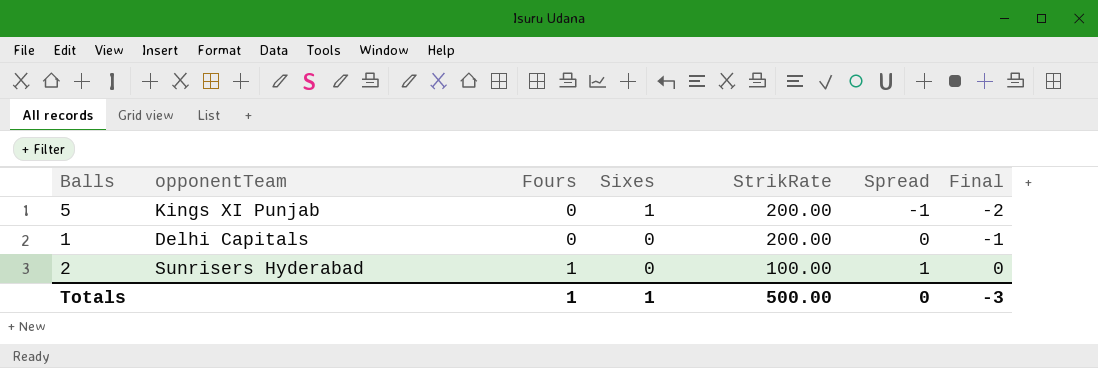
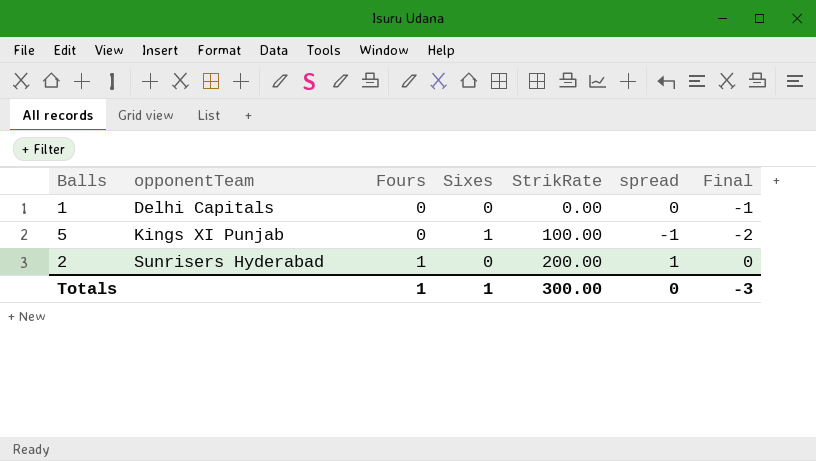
row order: Fours ascending -> opponentTeam ascending
column name: Spread -> spread
1 | StrikRate: 200.00 -> 0.00
5 | StrikRate: 200.00 -> 100.00
2 | StrikRate: 100.00 -> 200.00
Totals | StrikRate: 500.00 -> 300.00

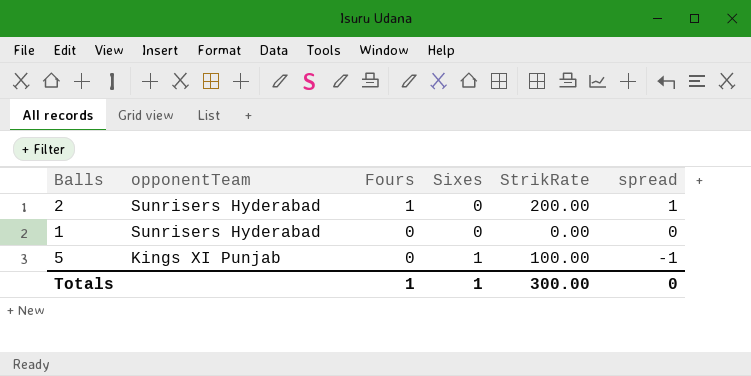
row order: opponentTeam ascending -> opponentTeam descending
column Final | formula: [spread] - 1 -> none
1 | opponentTeam: Delhi Capitals -> Sunrisers Hyderabad

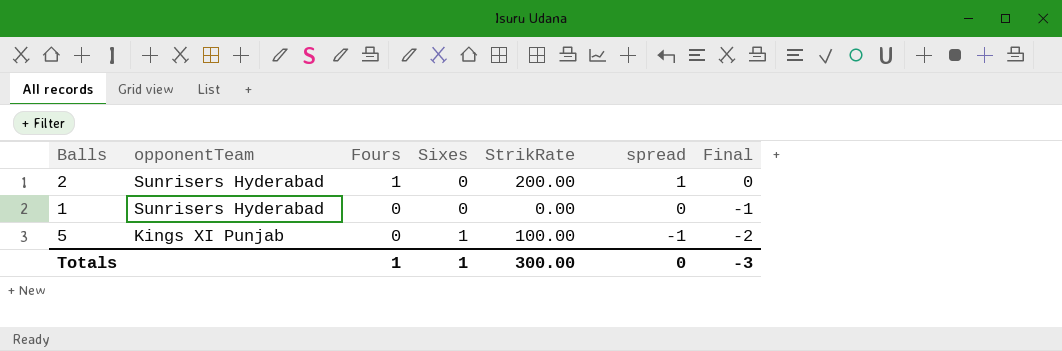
column Final | formula: none -> [spread] - 1

